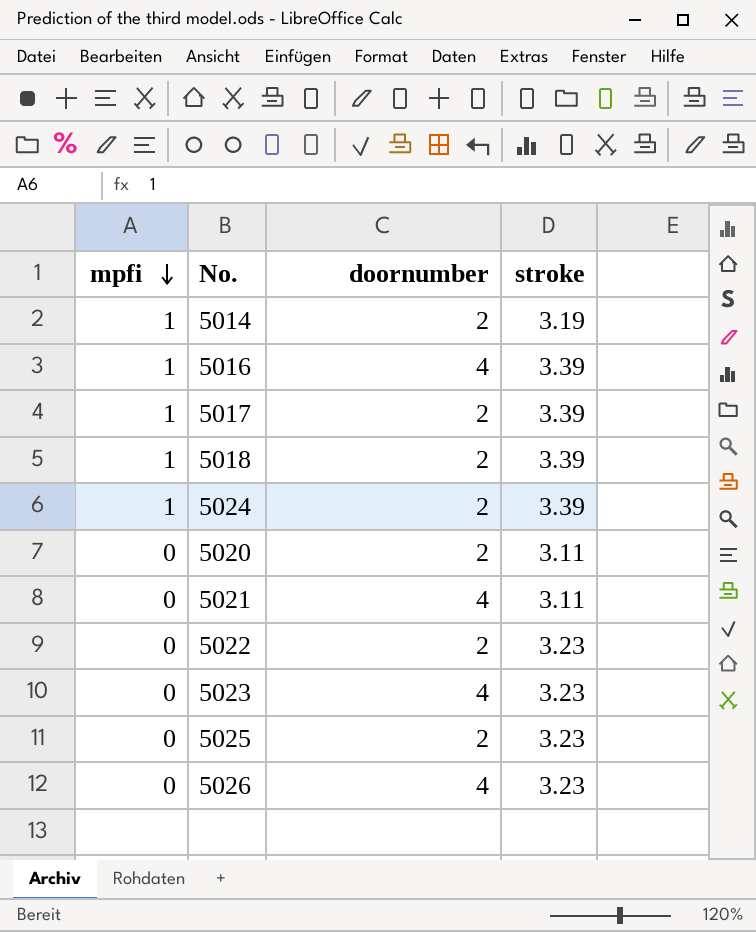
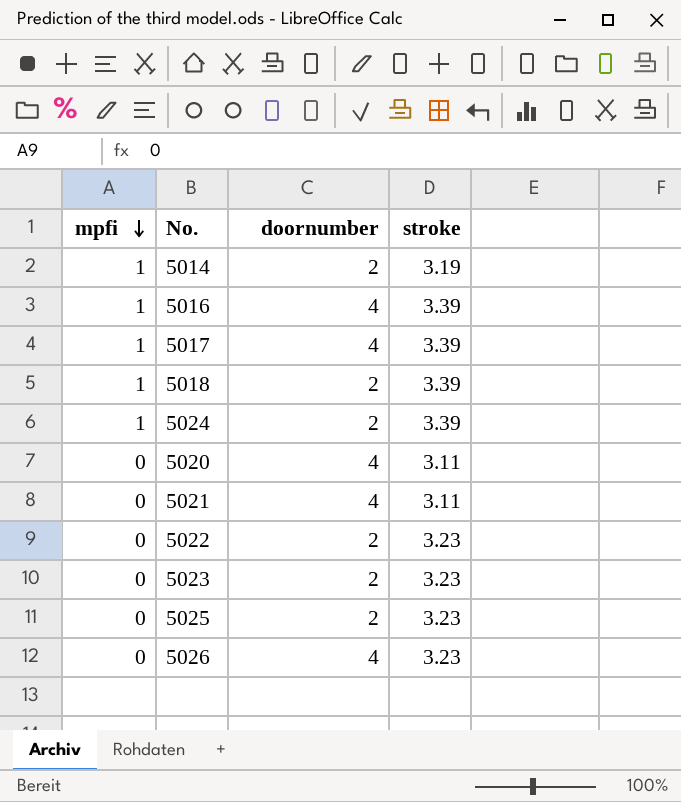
5017 | doornumber: 2 -> 4
5020 | doornumber: 2 -> 4
5023 | doornumber: 4 -> 2

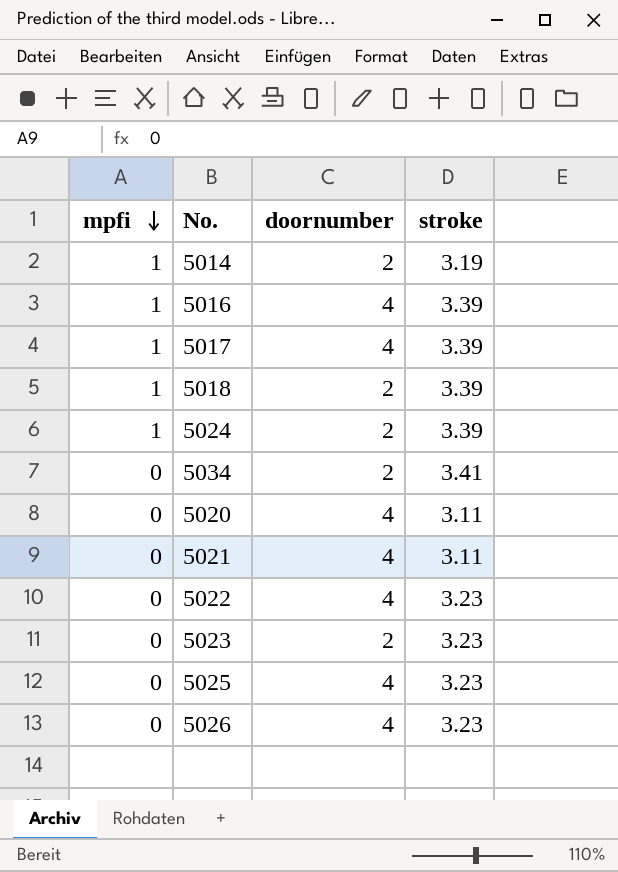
row 5034: none -> 0 | 2 | 3.41
5022 | doornumber: 2 -> 4
5025 | doornumber: 2 -> 4

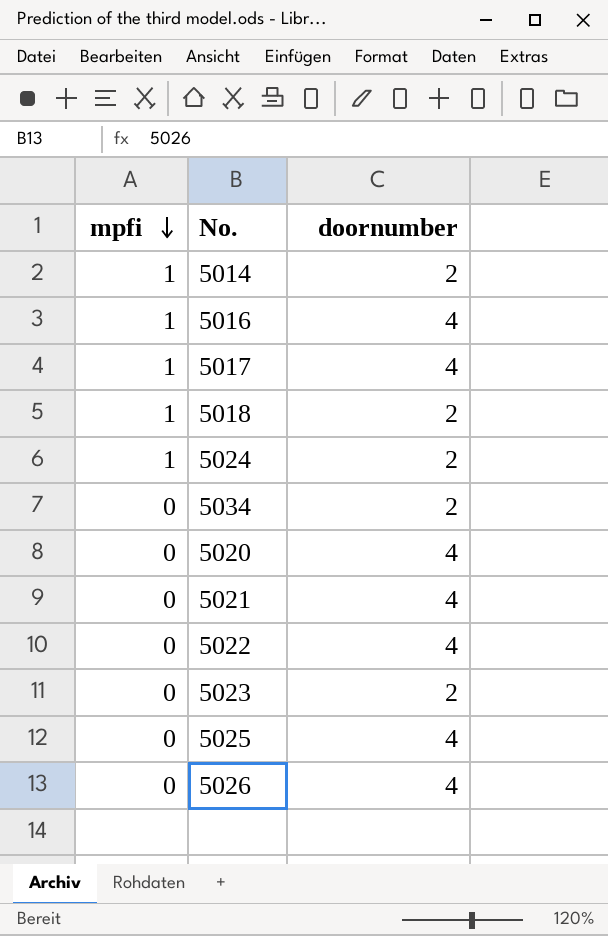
column stroke | position: 4 -> none

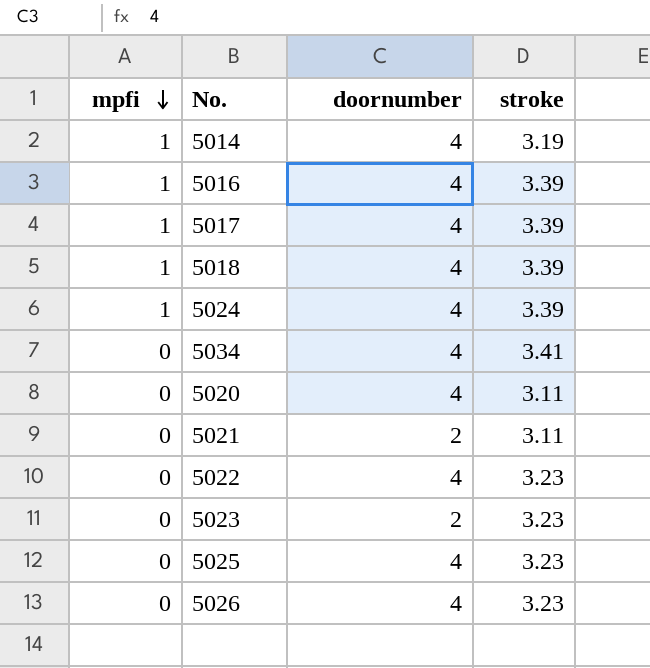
column stroke | position: none -> 4
5014 | doornumber: 2 -> 4
5018 | doornumber: 2 -> 4
5024 | doornumber: 2 -> 4
5034 | doornumber: 2 -> 4
5021 | doornumber: 4 -> 2

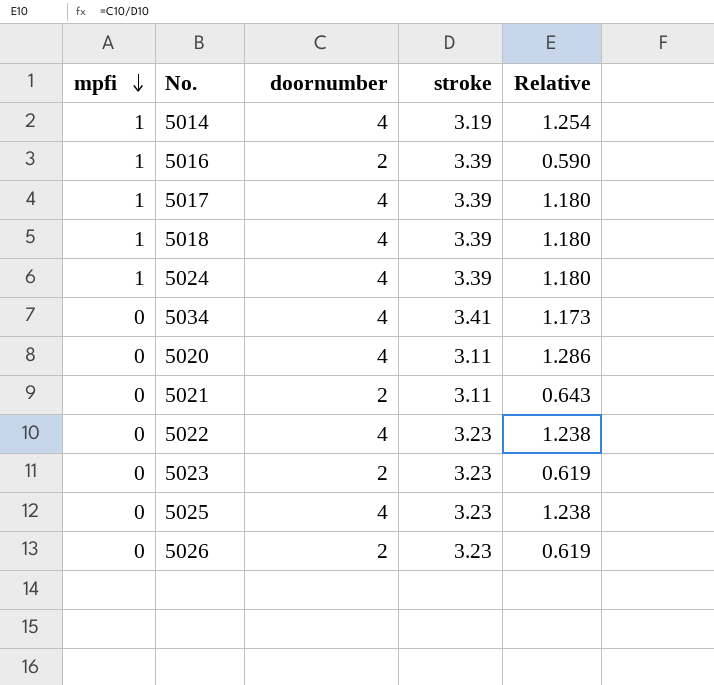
column Relative | formula: none -> [doornumber] / [stroke]
5016 | doornumber: 4 -> 2
5026 | doornumber: 4 -> 2

